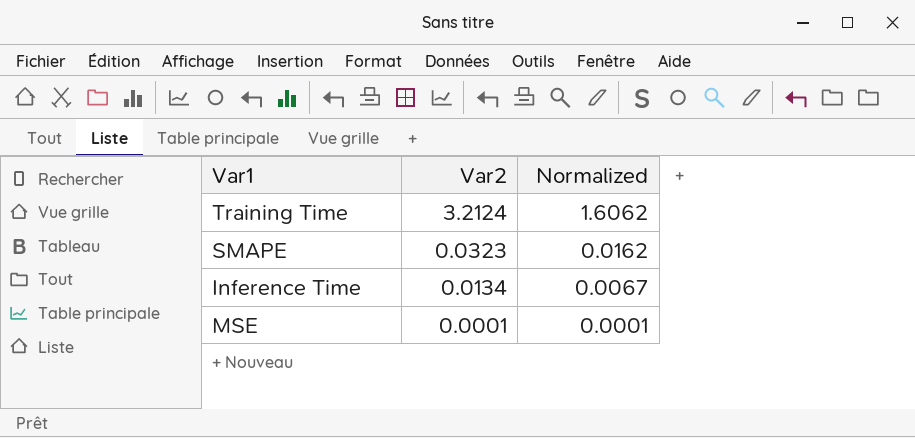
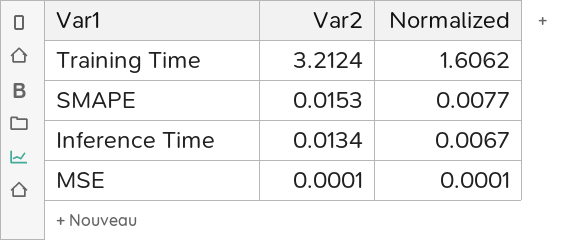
SMAPE | Var2: 0.0323 -> 0.0153
SMAPE | Normalized: 0.0162 -> 0.0077

